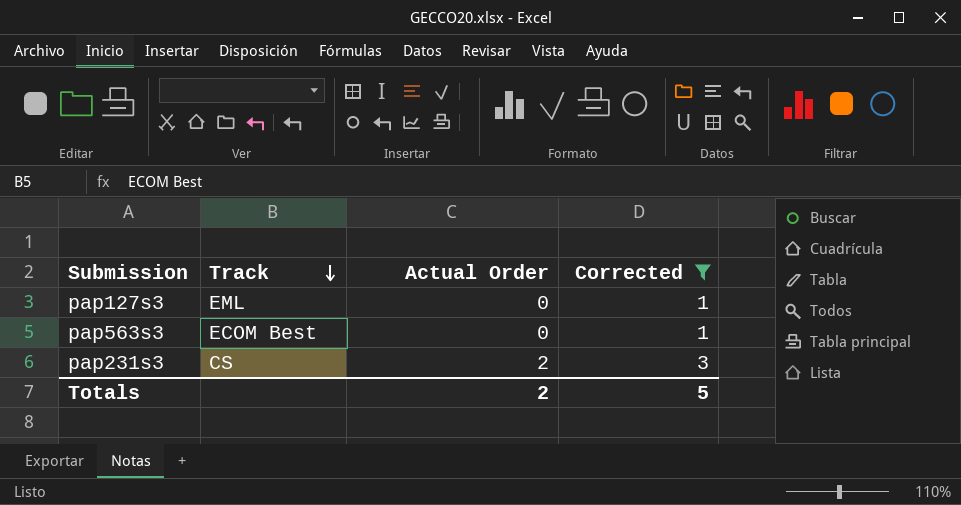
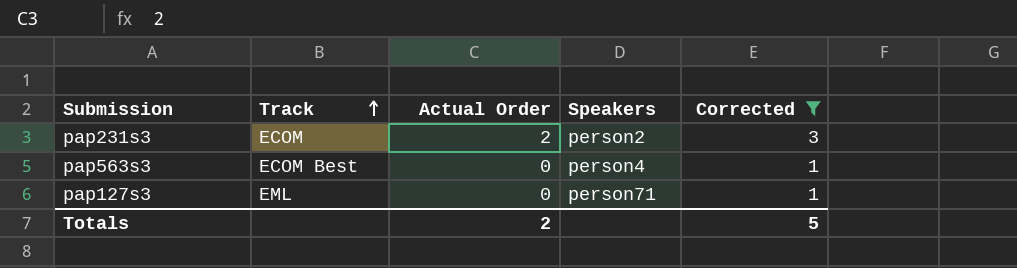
row order: Track descending -> Track ascending
column Speakers | position: none -> 4
pap231s3 | Track: CS -> ECOM

